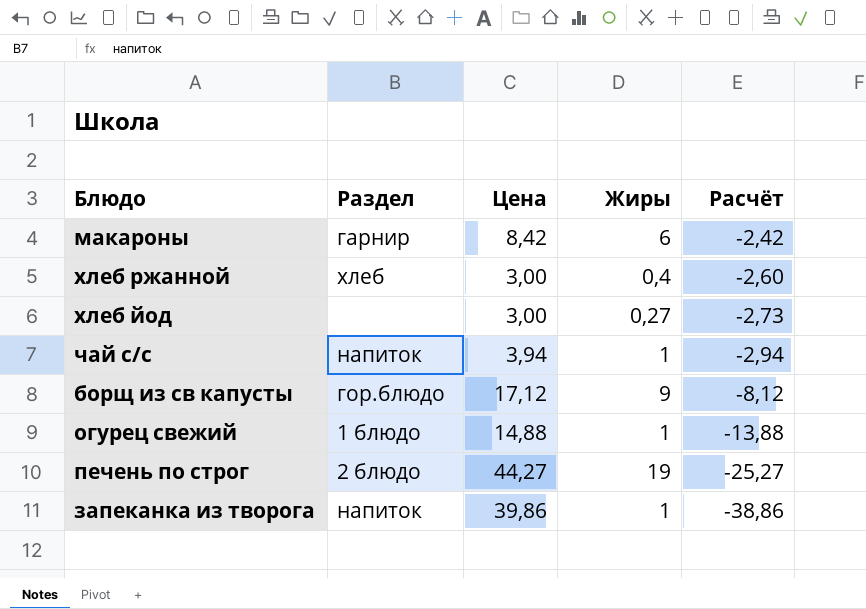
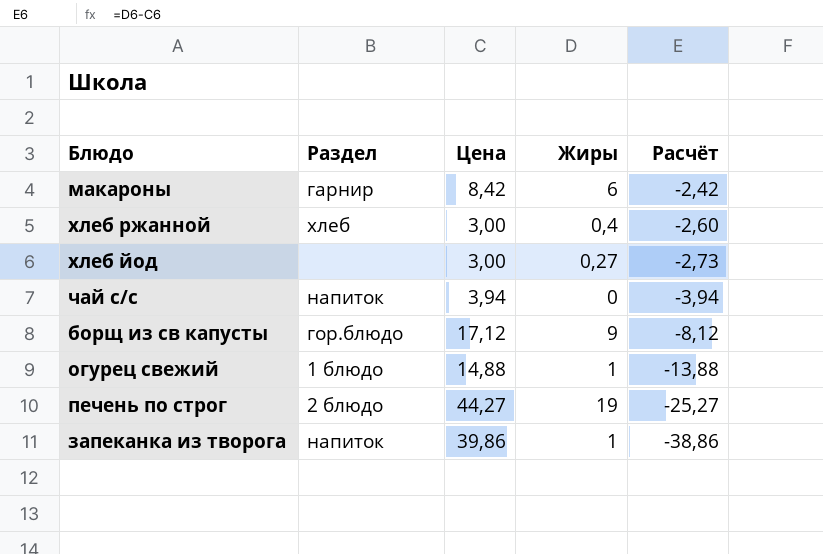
чай с/с | Жиры: 1 -> 0
чай с/с | Расчёт: -2,94 -> -3,94

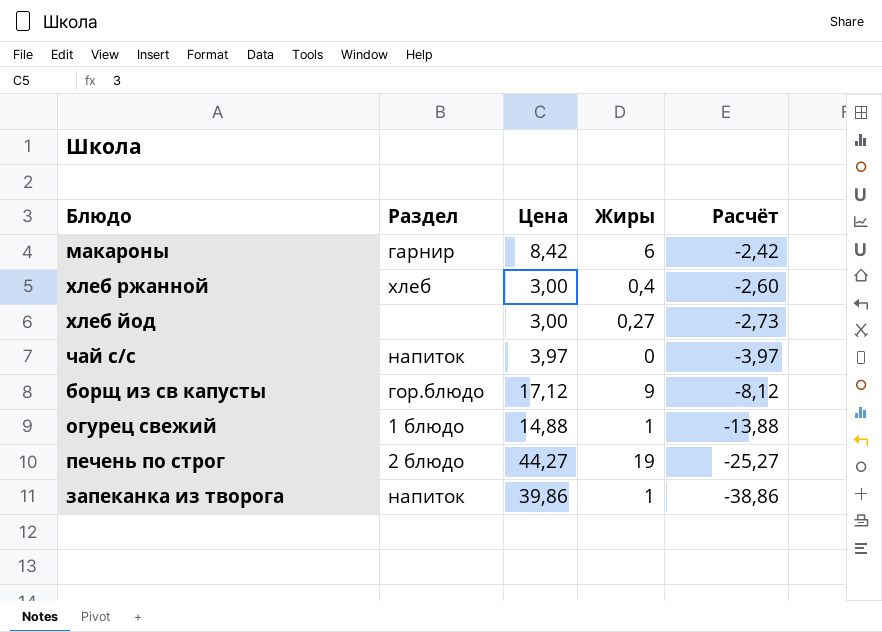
чай с/с | Цена: 3,94 -> 3,97
чай с/с | Расчёт: -3,94 -> -3,97

